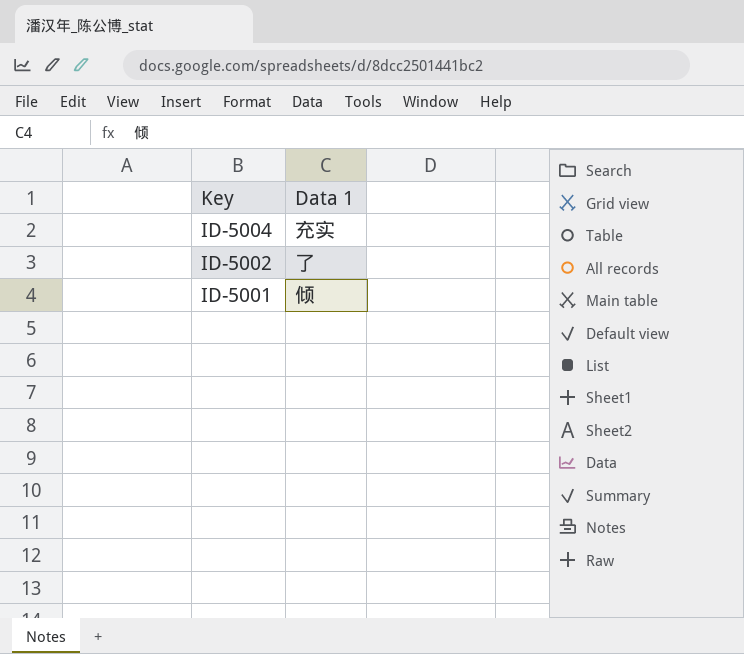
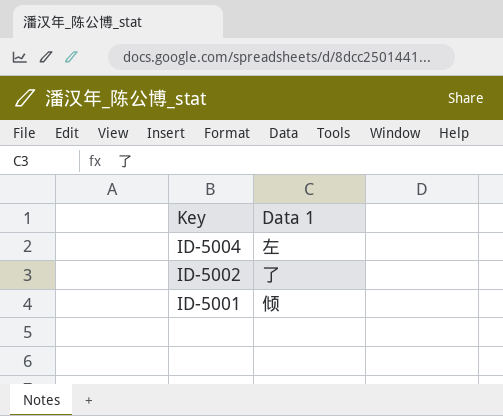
ID-5004 | Data 1: 充实 -> 左

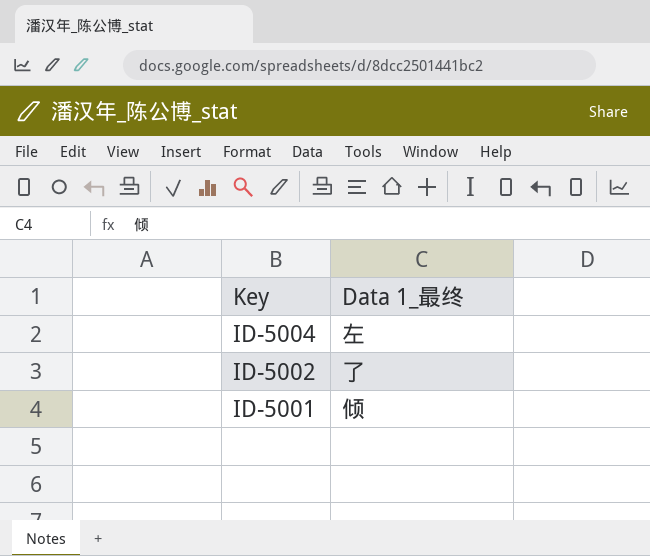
column name: Data 1 -> Data 1_最终

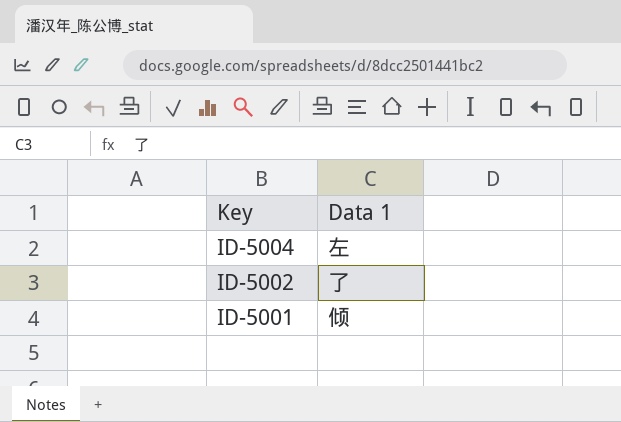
column name: Data 1_最终 -> Data 1

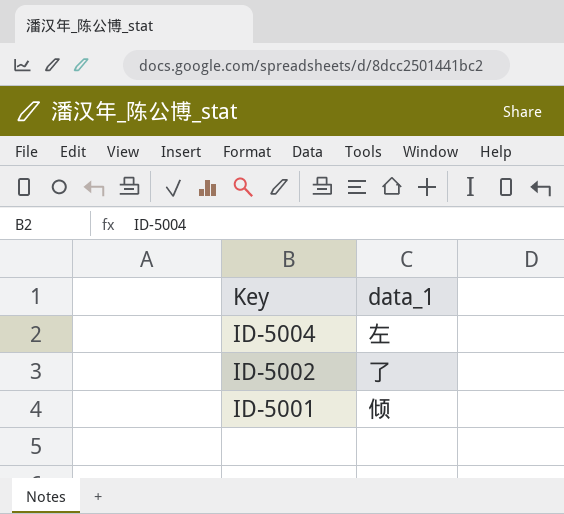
column name: Data 1 -> data_1

